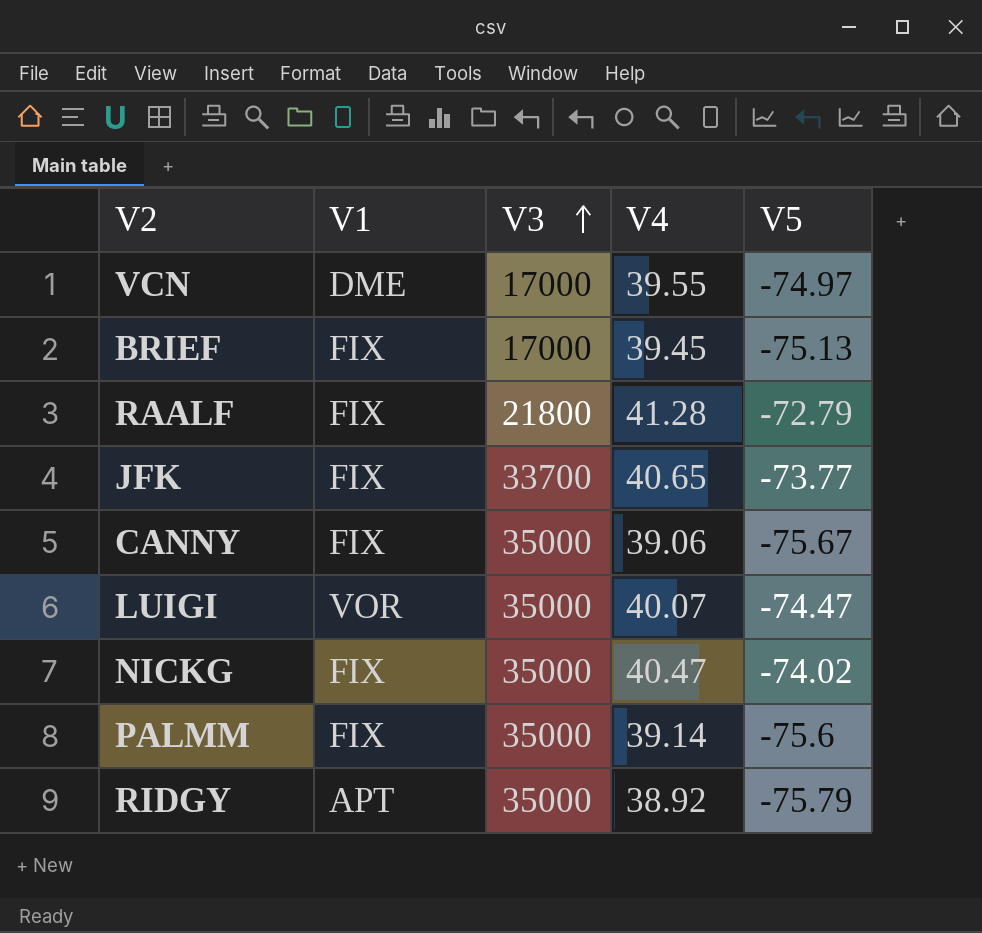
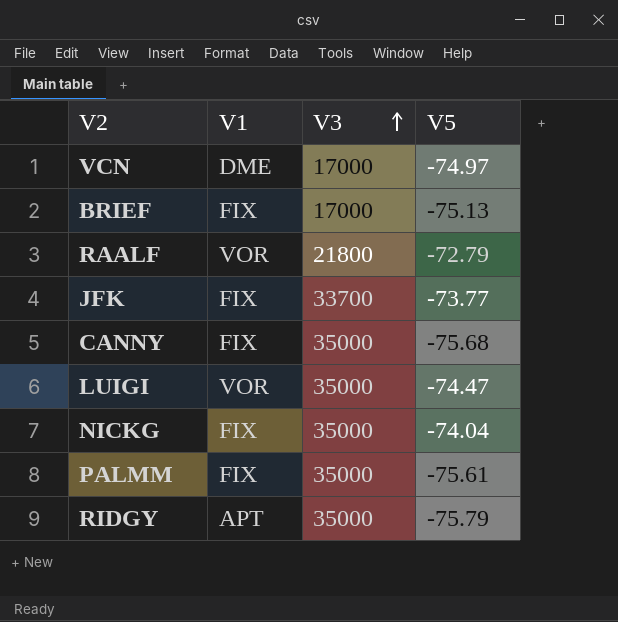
column V4 | position: 4 -> none
RAALF | V1: FIX -> VOR
CANNY | V5: -75.67 -> -75.68
NICKG | V5: -74.02 -> -74.04
PALMM | V5: -75.6 -> -75.61

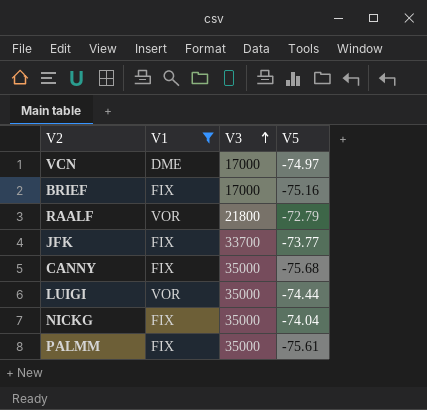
filter: none -> V1 != APT
BRIEF | V5: -75.13 -> -75.16
LUIGI | V5: -74.47 -> -74.44

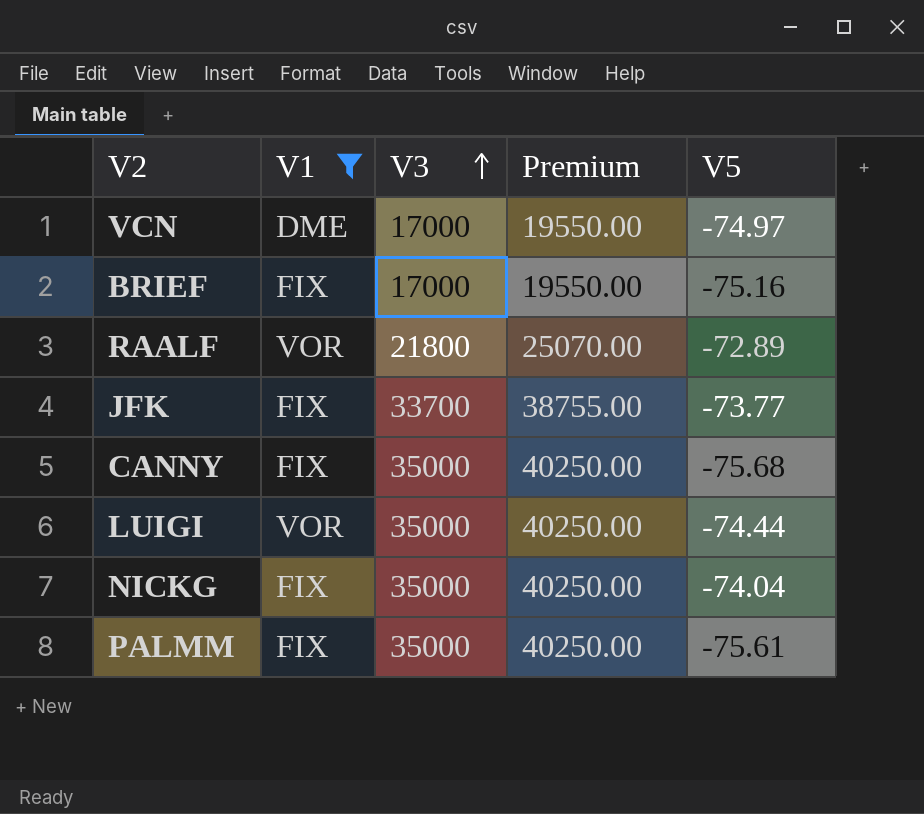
column Premium | formula: none -> [V3] * 1.15
RAALF | V5: -72.79 -> -72.89

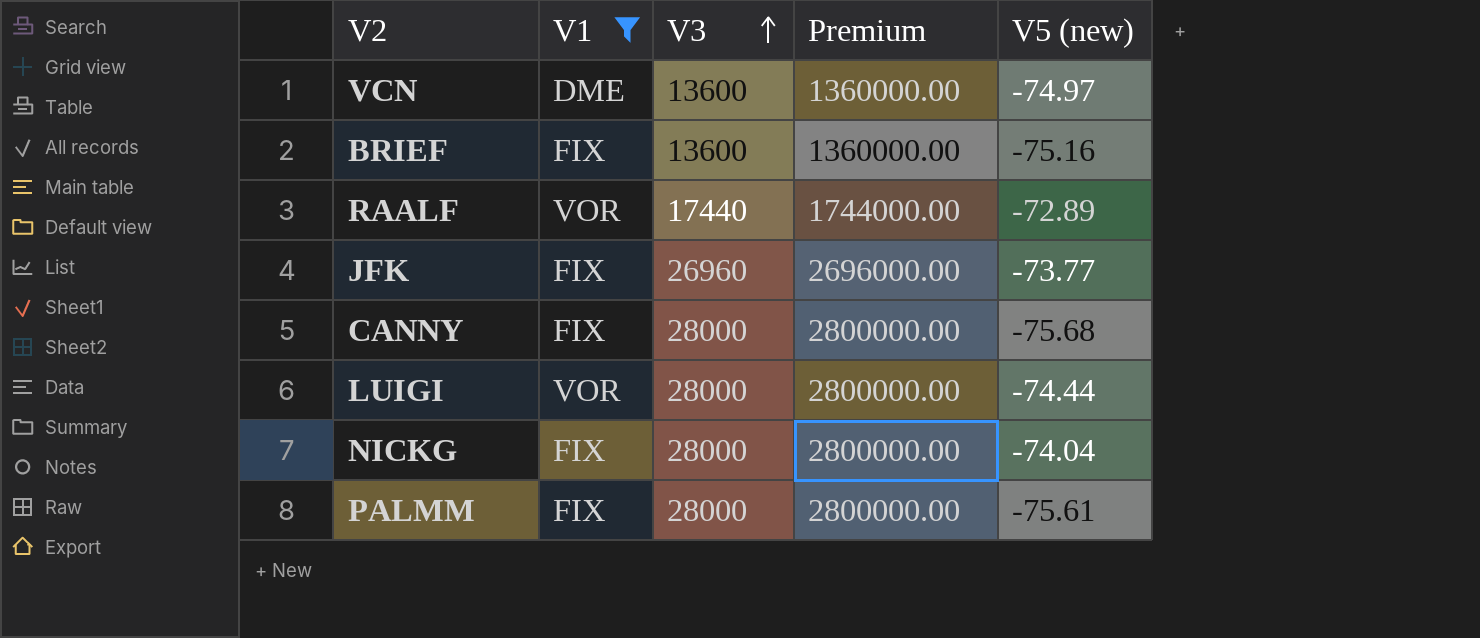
column Premium | formula: [V3] * 1.15 -> [V3] * 100
column name: V5 -> V5 (new)
VCN | V3: 17000 -> 13600
BRIEF | V3: 17000 -> 13600
RAALF | V3: 21800 -> 17440
JFK | V3: 33700 -> 26960
CANNY | V3: 35000 -> 28000
LUIGI | V3: 35000 -> 28000
NICKG | V3: 35000 -> 28000
PALMM | V3: 35000 -> 28000

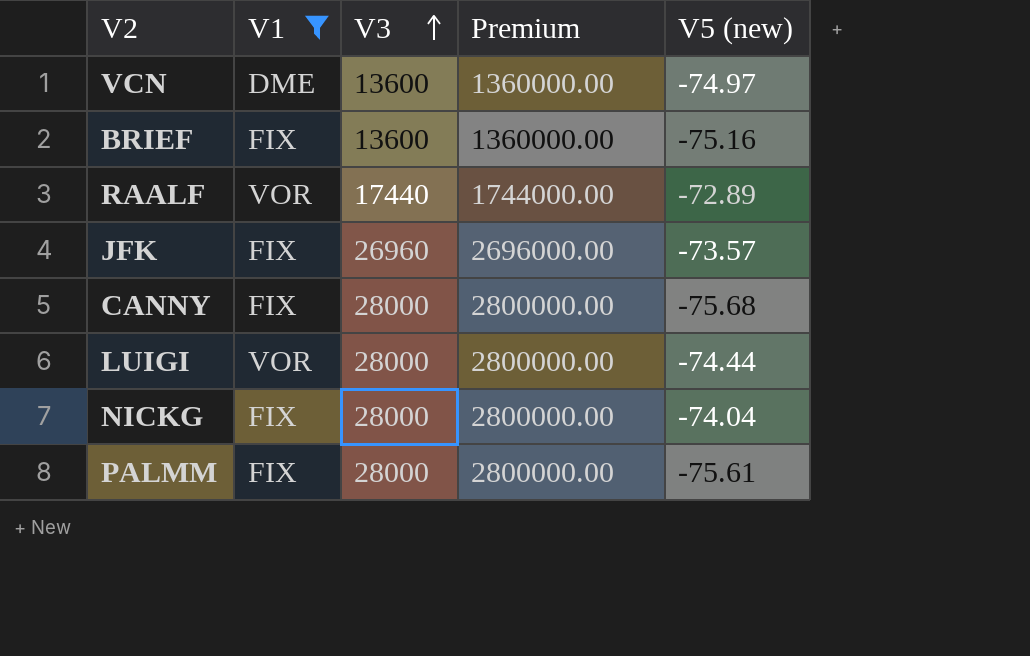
JFK | V5 (new): -73.77 -> -73.57

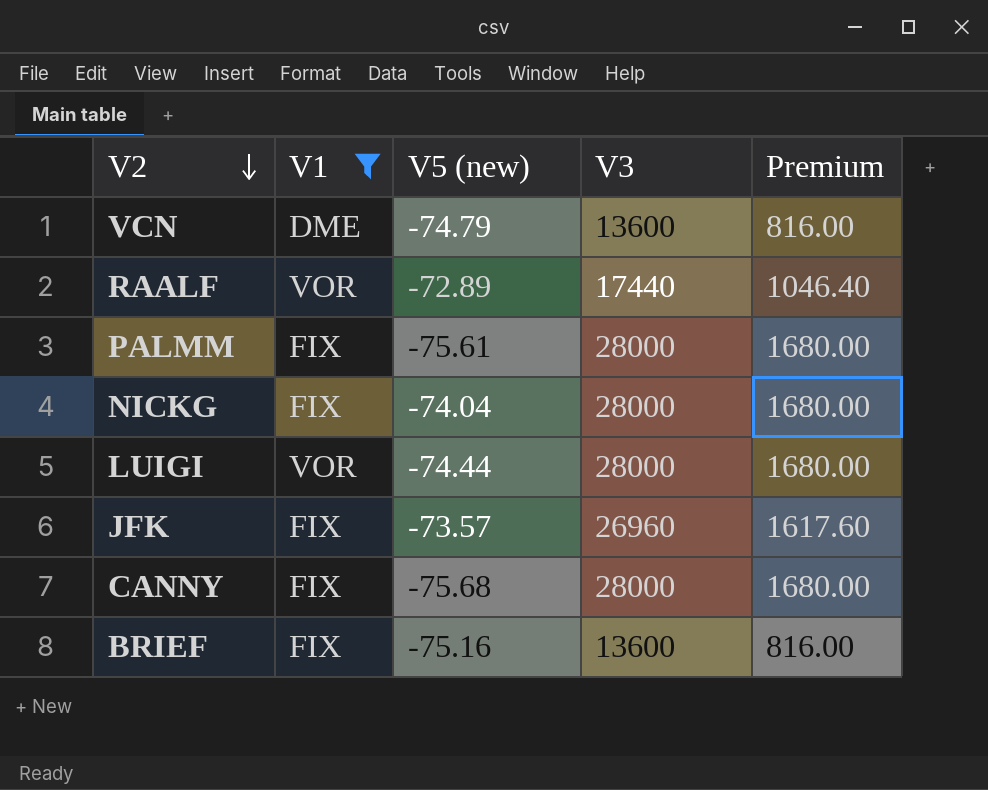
row order: V3 ascending -> V2 descending
column V5 (new) | position: 5 -> 3
column Premium | formula: [V3] * 100 -> [V3] * 0.06
VCN | V5 (new): -74.97 -> -74.79

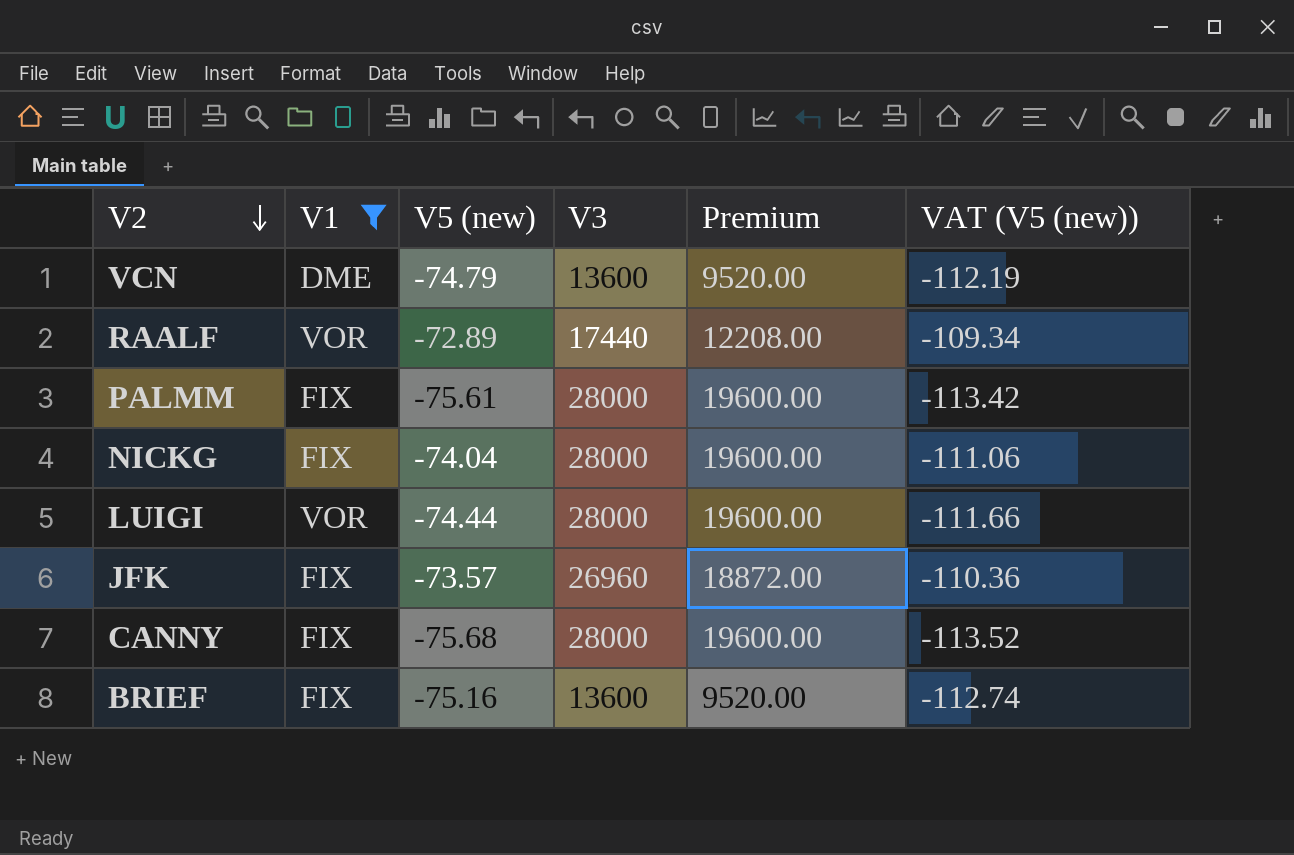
column Premium | formula: [V3] * 0.06 -> [V3] * 0.7
column VAT (V5 (new)) | formula: none -> [V5 (new)] * 1.5

